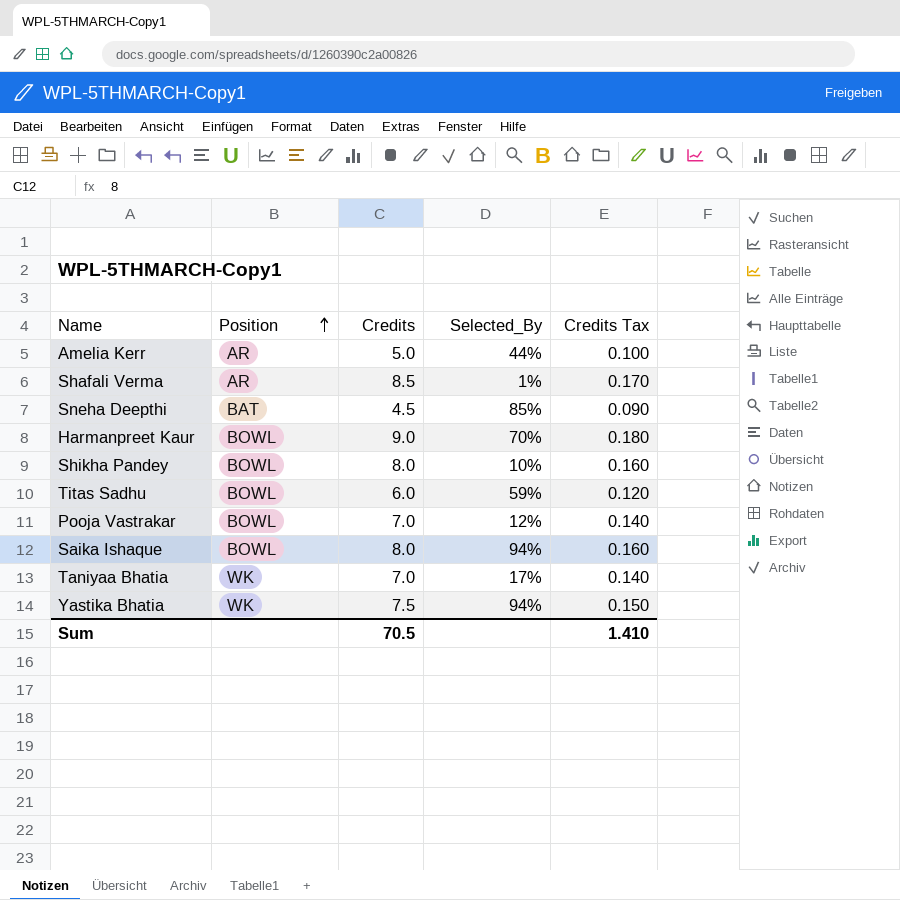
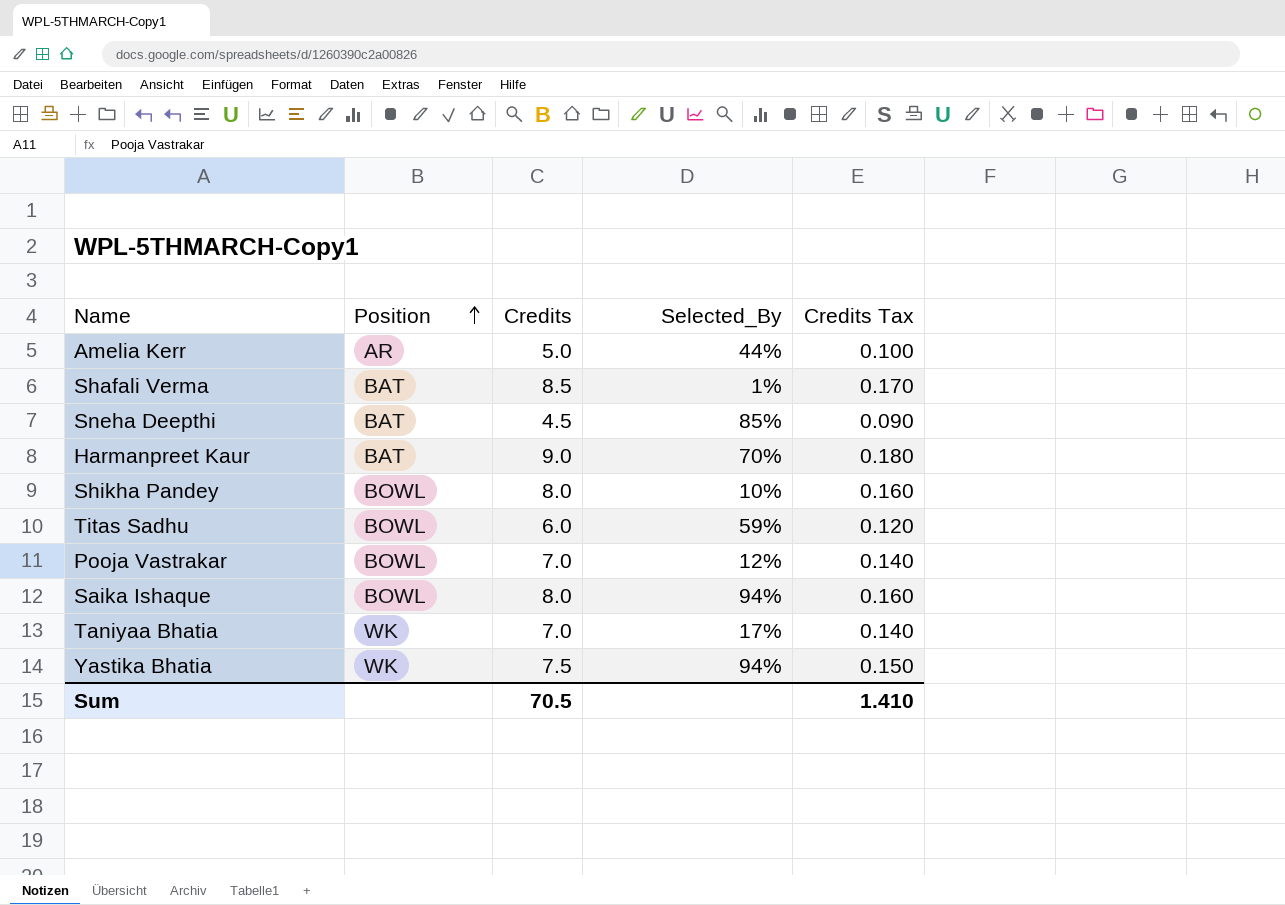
Shafali Verma | Position: AR -> BAT
Harmanpreet Kaur | Position: BOWL -> BAT

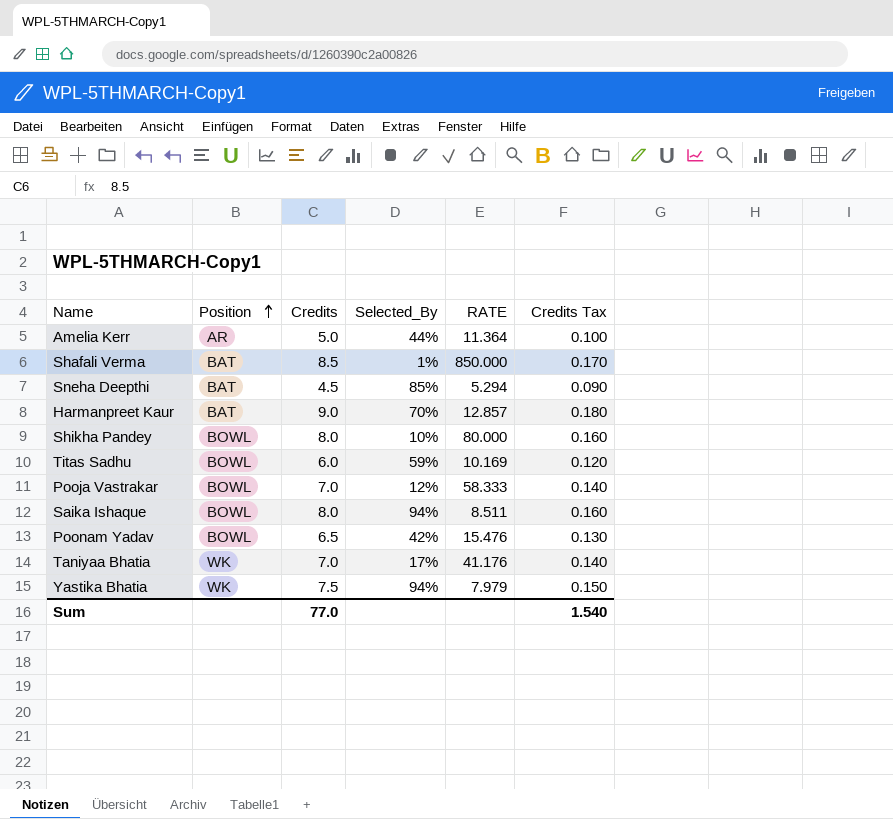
column RATE | formula: none -> [Credits] / [Selected_By]
row Poonam Yadav: none -> BOWL | 6.5 | 42% | 15.476 | 0.130
Sum | Credits: 70.5 -> 77.0
Sum | Credits Tax: 1.410 -> 1.540

